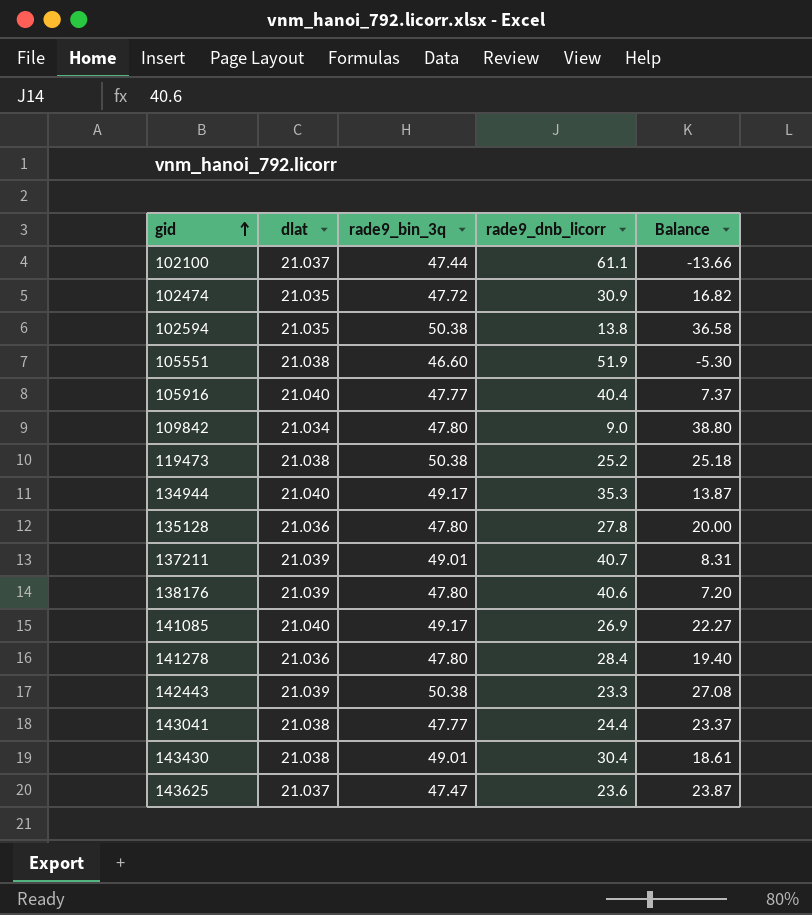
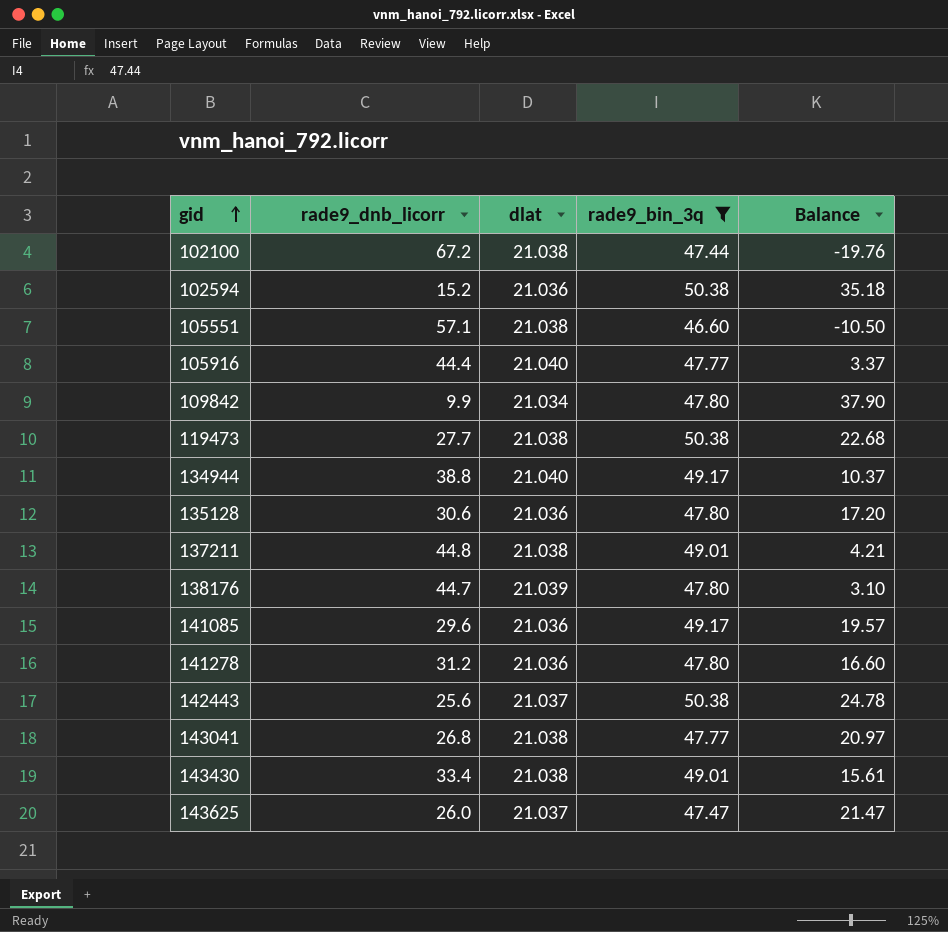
filter: none -> rade9_bin_3q != 47.72
column rade9_dnb_licorr | position: 4 -> 2
102100 | rade9_dnb_licorr: 61.1 -> 67.2
102100 | dlat: 21.037 -> 21.038
102100 | Balance: -13.66 -> -19.76
102594 | rade9_dnb_licorr: 13.8 -> 15.2
102594 | dlat: 21.035 -> 21.036
102594 | Balance: 36.58 -> 35.18
105551 | rade9_dnb_licorr: 51.9 -> 57.1
105551 | Balance: -5.30 -> -10.50
105916 | rade9_dnb_licorr: 40.4 -> 44.4
105916 | Balance: 7.37 -> 3.37
109842 | rade9_dnb_licorr: 9.0 -> 9.9
109842 | Balance: 38.80 -> 37.90
119473 | rade9_dnb_licorr: 25.2 -> 27.7
119473 | Balance: 25.18 -> 22.68
134944 | rade9_dnb_licorr: 35.3 -> 38.8
134944 | Balance: 13.87 -> 10.37
135128 | rade9_dnb_licorr: 27.8 -> 30.6
135128 | Balance: 20.00 -> 17.20
137211 | rade9_dnb_licorr: 40.7 -> 44.8
137211 | dlat: 21.039 -> 21.038
137211 | Balance: 8.31 -> 4.21
138176 | rade9_dnb_licorr: 40.6 -> 44.7
138176 | Balance: 7.20 -> 3.10
141085 | rade9_dnb_licorr: 26.9 -> 29.6
141085 | dlat: 21.040 -> 21.036
141085 | Balance: 22.27 -> 19.57
141278 | rade9_dnb_licorr: 28.4 -> 31.2
141278 | Balance: 19.40 -> 16.60
142443 | rade9_dnb_licorr: 23.3 -> 25.6
142443 | dlat: 21.039 -> 21.037
142443 | Balance: 27.08 -> 24.78
143041 | rade9_dnb_licorr: 24.4 -> 26.8
143041 | Balance: 23.37 -> 20.97
143430 | rade9_dnb_licorr: 30.4 -> 33.4
143430 | Balance: 18.61 -> 15.61
143625 | rade9_dnb_licorr: 23.6 -> 26.0
143625 | Balance: 23.87 -> 21.47

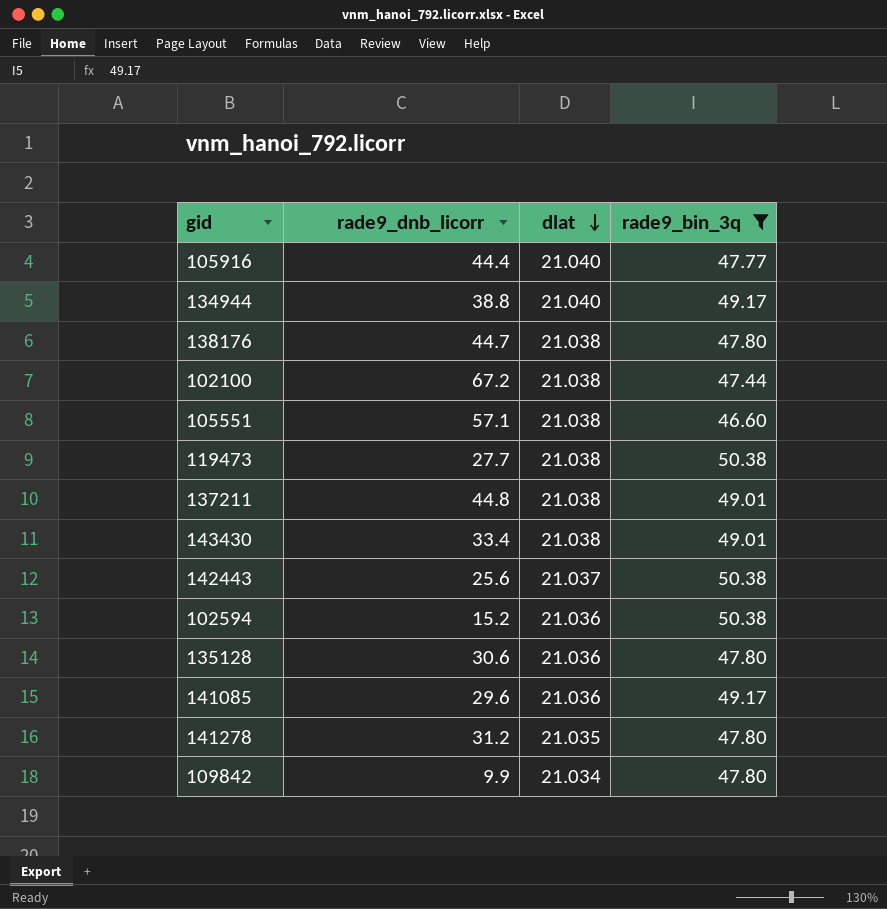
row order: gid ascending -> dlat descending
column Balance | formula: [rade9_bin_3q] - [rade9_dnb_licorr] -> none
row 143041: 26.8 | 21.038 | 47.77 | 20.97 -> none
row 143625: 26.0 | 21.037 | 47.47 | 21.47 -> none
138176 | dlat: 21.039 -> 21.038
141278 | dlat: 21.036 -> 21.035

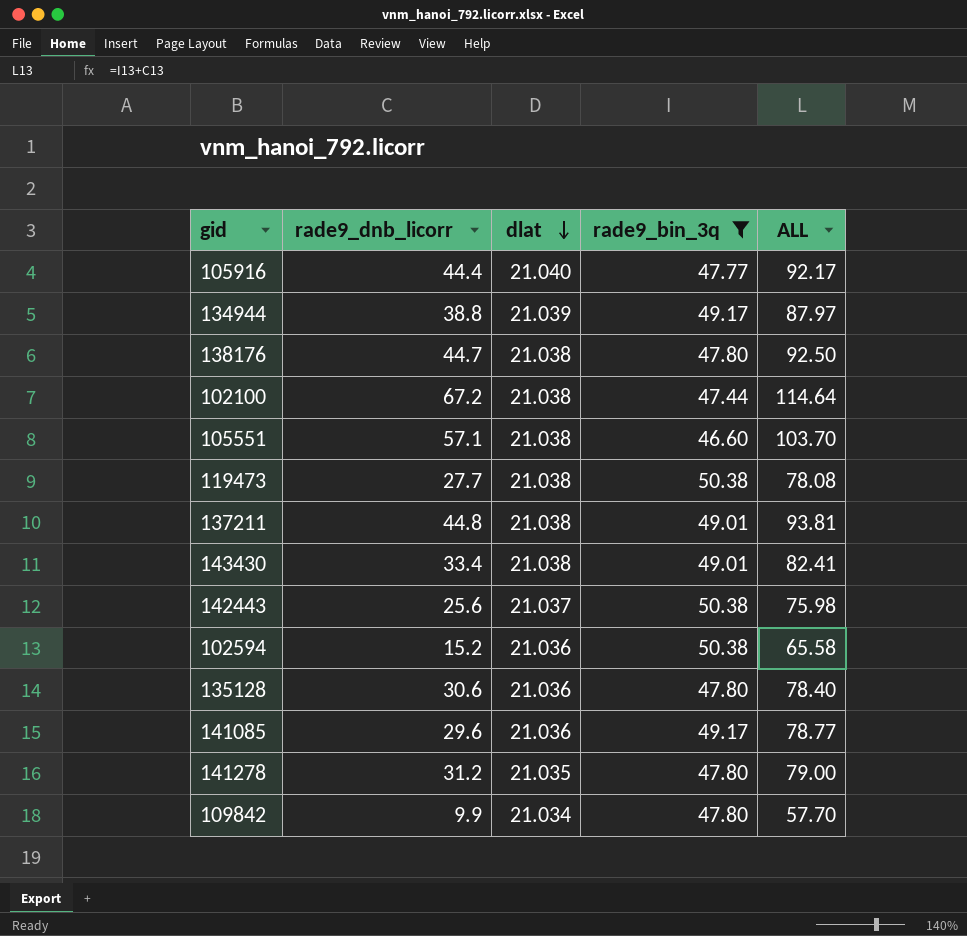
column ALL | formula: none -> [rade9_dnb_licorr] + [rade9_bin_3q]
134944 | dlat: 21.040 -> 21.039

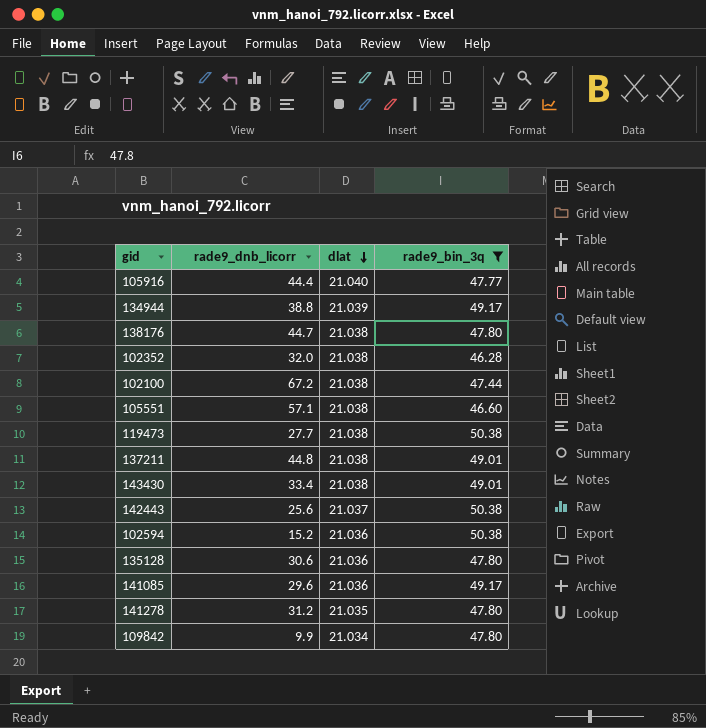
column ALL | formula: [rade9_dnb_licorr] + [rade9_bin_3q] -> none
row 102352: none -> 32.0 | 21.038 | 46.28

